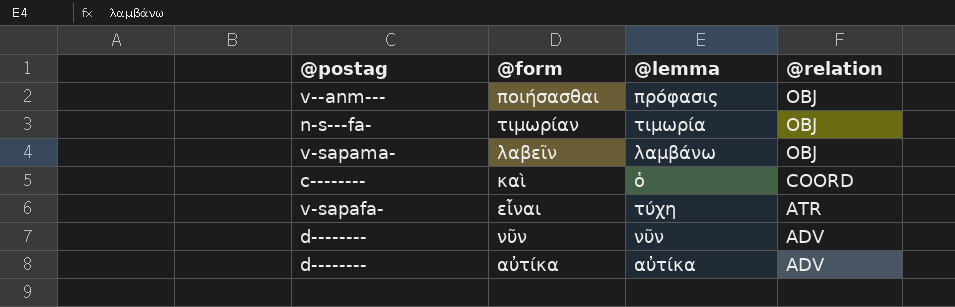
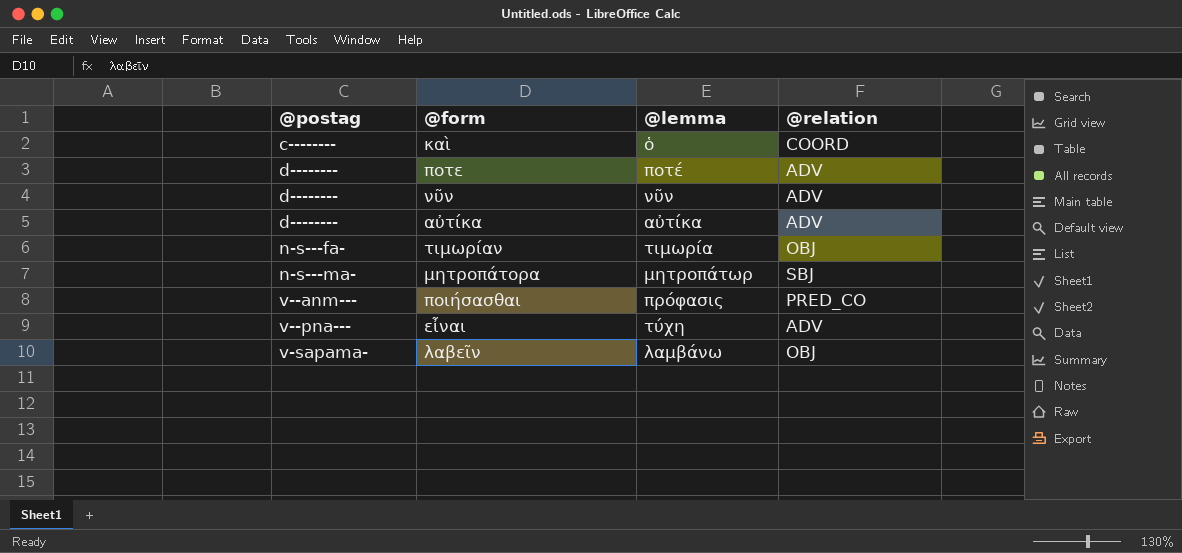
row order: @relation descending -> @postag ascending
row ποτε: none -> d-------- | ποτέ | ADV
row μητροπάτορα: none -> n-s---ma- | μητροπάτωρ | SBJ
ποιήσασθαι | @relation: OBJ -> PRED_CO
εἶναι | @postag: v-sapafa- -> v--pna---
εἶναι | @relation: ATR -> ADV

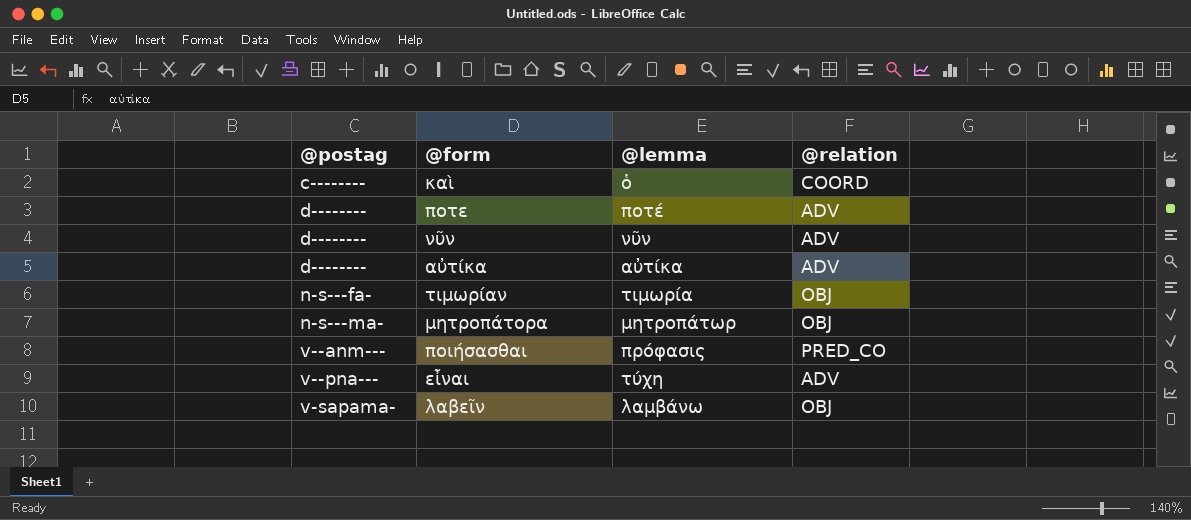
μητροπάτορα | @relation: SBJ -> OBJ

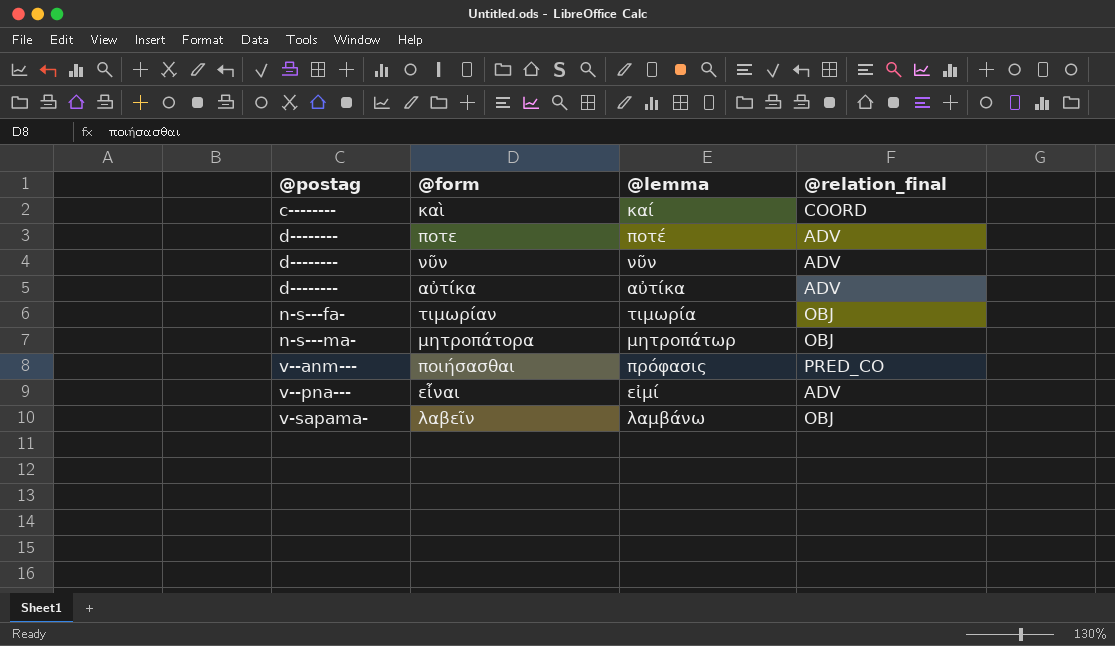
column name: @relation -> @relation_final
καὶ | @lemma: ὁ -> καί
εἶναι | @lemma: τύχη -> εἰμί

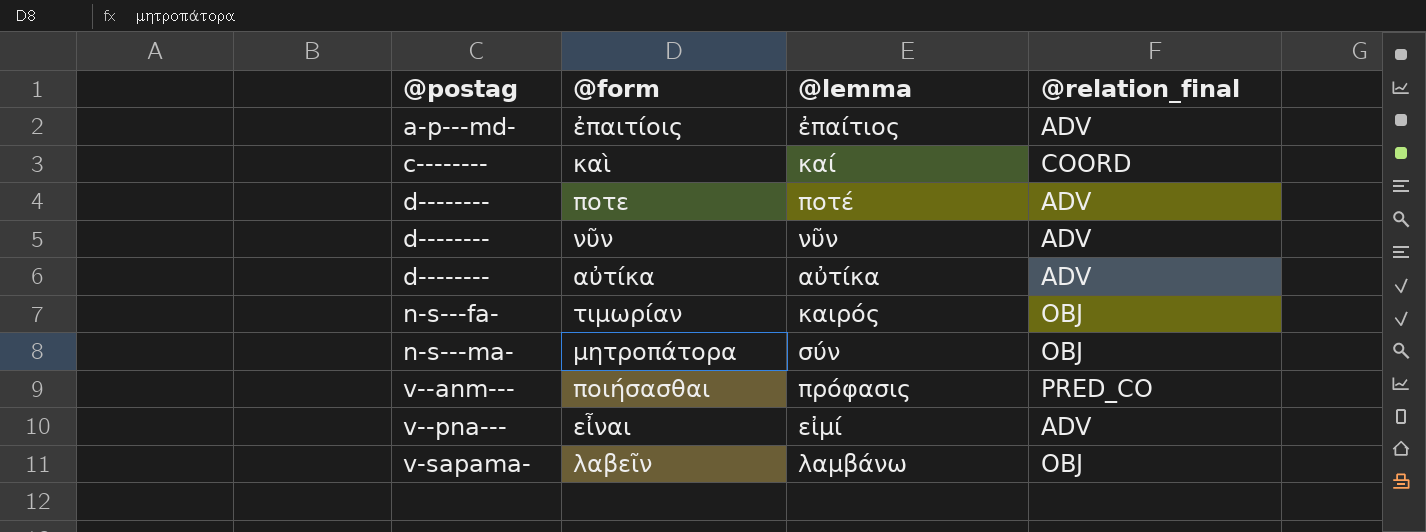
row ἐπαιτίοις: none -> a-p---md- | ἐπαίτιος | ADV
τιμωρίαν | @lemma: τιμωρία -> καιρός
μητροπάτορα | @lemma: μητροπάτωρ -> σύν

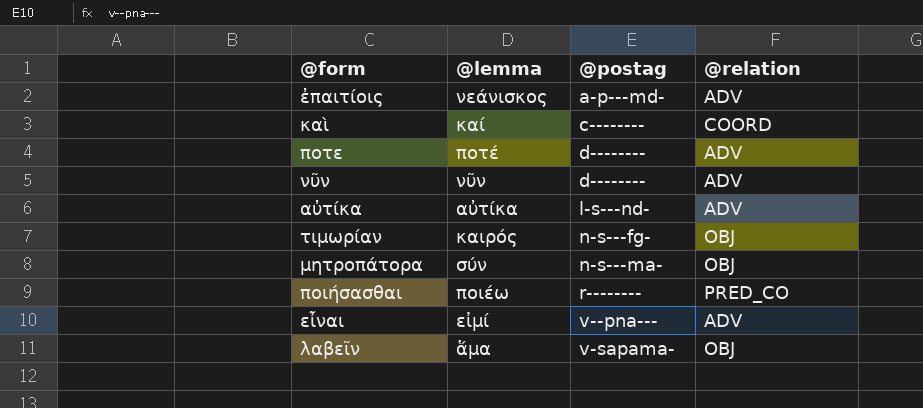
column @postag | position: 1 -> 3
column name: @relation_final -> @relation
ἐπαιτίοις | @lemma: ἐπαίτιος -> νεάνισκος
αὐτίκα | @postag: d-------- -> l-s---nd-
τιμωρίαν | @postag: n-s---fa- -> n-s---fg-
ποιήσασθαι | @lemma: πρόφασις -> ποιέω
ποιήσασθαι | @postag: v--anm--- -> r--------
λαβεῖν | @lemma: λαμβάνω -> ἅμα

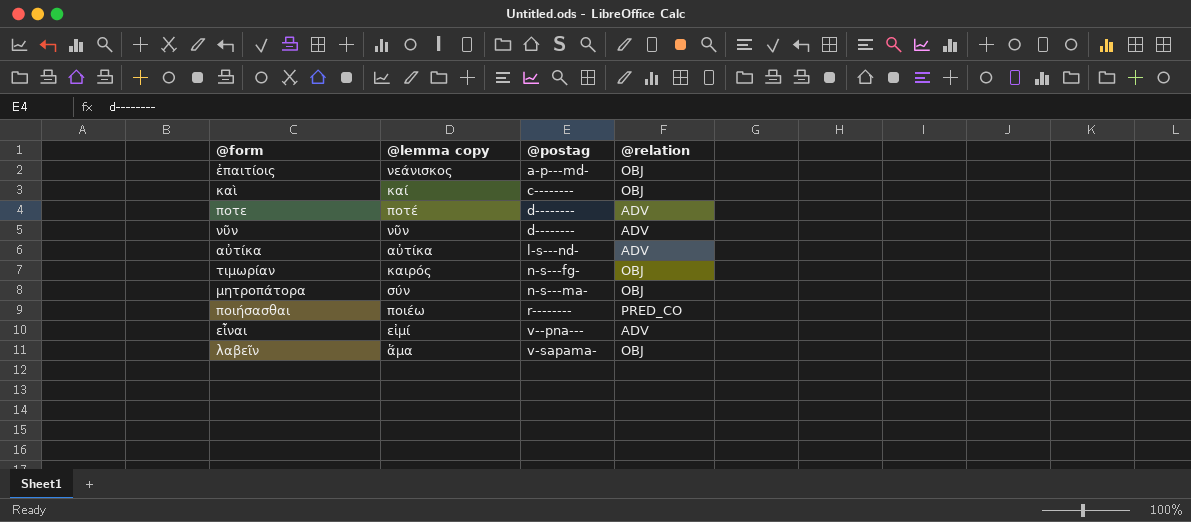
column name: @lemma -> @lemma copy
ἐπαιτίοις | @relation: ADV -> OBJ
καὶ | @relation: COORD -> OBJ

